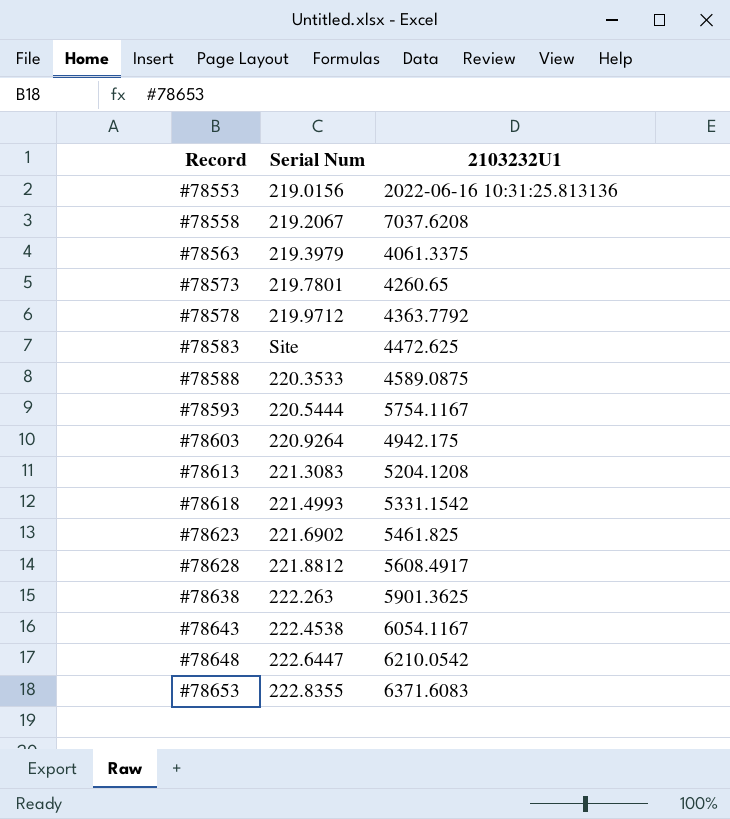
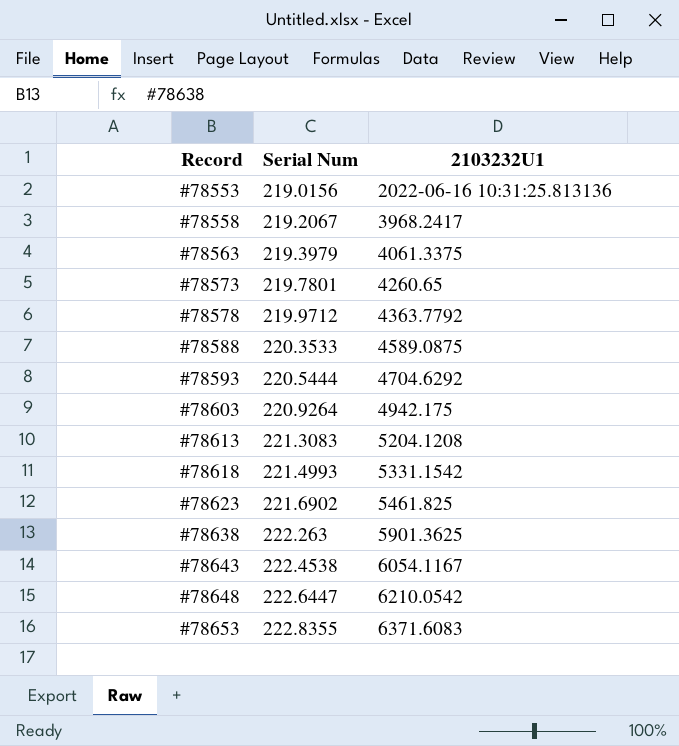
row #78583: Site | 4472.625 -> none
row #78628: 221.8812 | 5608.4917 -> none
#78558 | 2103232U1: 7037.6208 -> 3968.2417
#78593 | 2103232U1: 5754.1167 -> 4704.6292

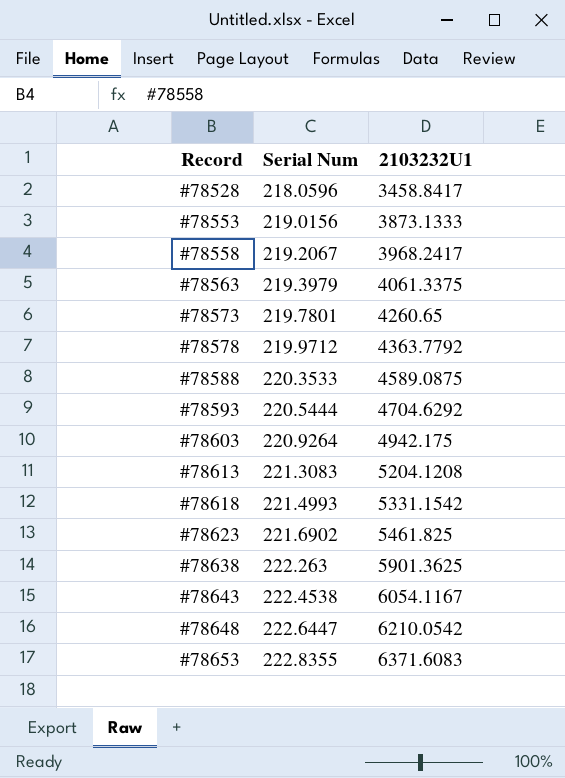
row #78528: none -> 218.0596 | 3458.8417
#78553 | 2103232U1: 2022-06-16 10:31:25.813136 -> 3873.1333

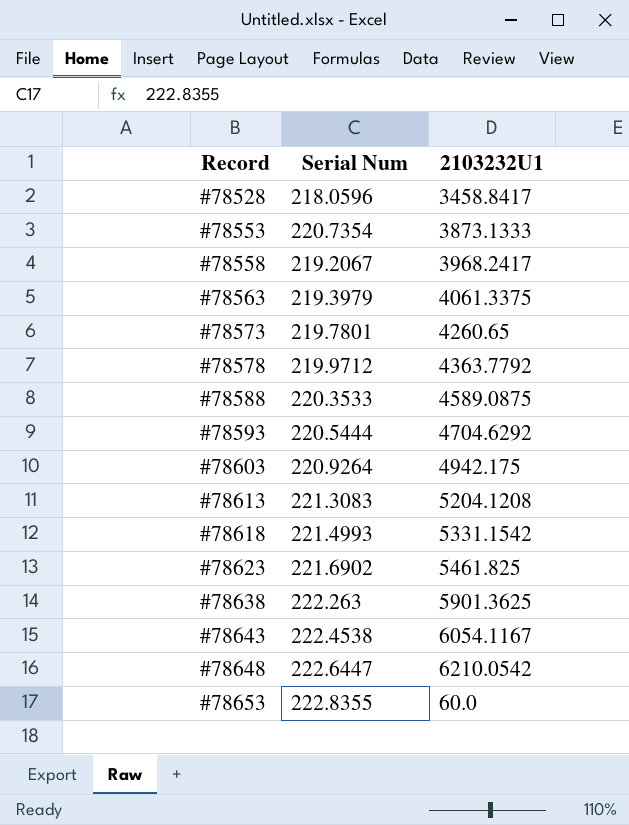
#78553 | Serial Num: 219.0156 -> 220.7354
#78653 | 2103232U1: 6371.6083 -> 60.0

